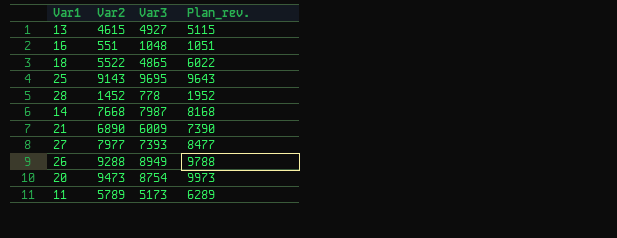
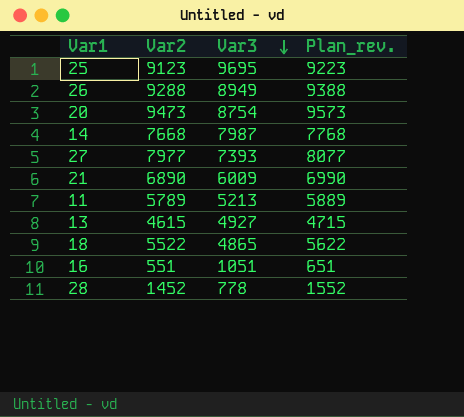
row order: none -> Var3 descending
column Plan_rev. | formula: [Var2] + 500 -> [Var2] + 100
25 | Var2: 9143 -> 9123
11 | Var3: 5173 -> 5213
16 | Var3: 1048 -> 1051

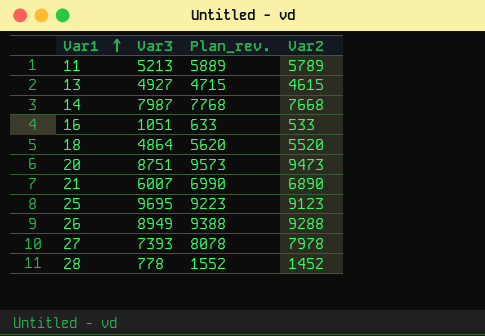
row order: Var3 descending -> Var1 ascending
column Var2 | position: 2 -> 4
16 | Plan_rev.: 651 -> 633
16 | Var2: 551 -> 533
18 | Var3: 4865 -> 4864
18 | Plan_rev.: 5622 -> 5620
18 | Var2: 5522 -> 5520
20 | Var3: 8754 -> 8751
21 | Var3: 6009 -> 6007
27 | Plan_rev.: 8077 -> 8078
27 | Var2: 7977 -> 7978

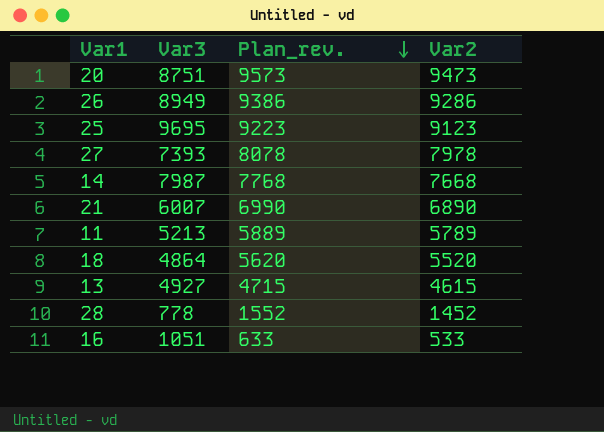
row order: Var1 ascending -> Plan_rev. descending
26 | Plan_rev.: 9388 -> 9386
26 | Var2: 9288 -> 9286

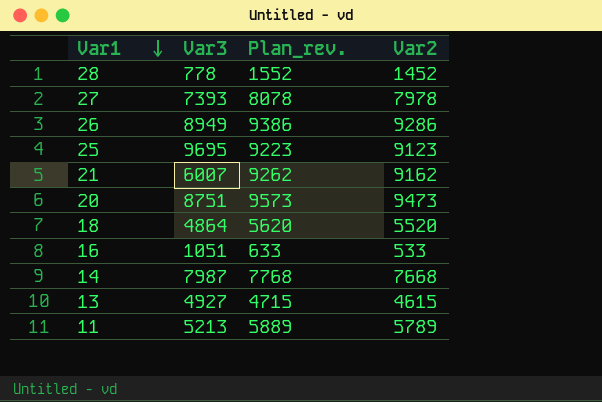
row order: Plan_rev. descending -> Var1 descending
21 | Plan_rev.: 6990 -> 9262
21 | Var2: 6890 -> 9162

